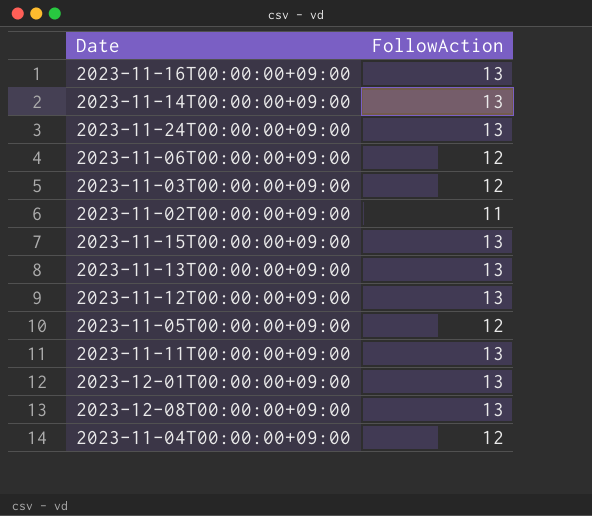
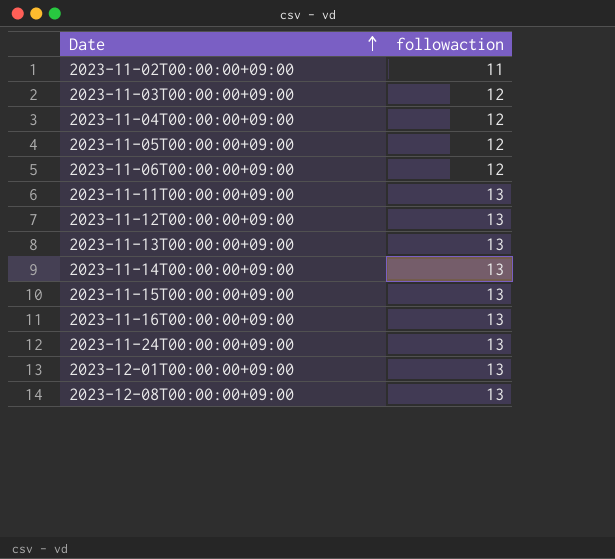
row order: none -> Date ascending
column name: FollowAction -> followaction

